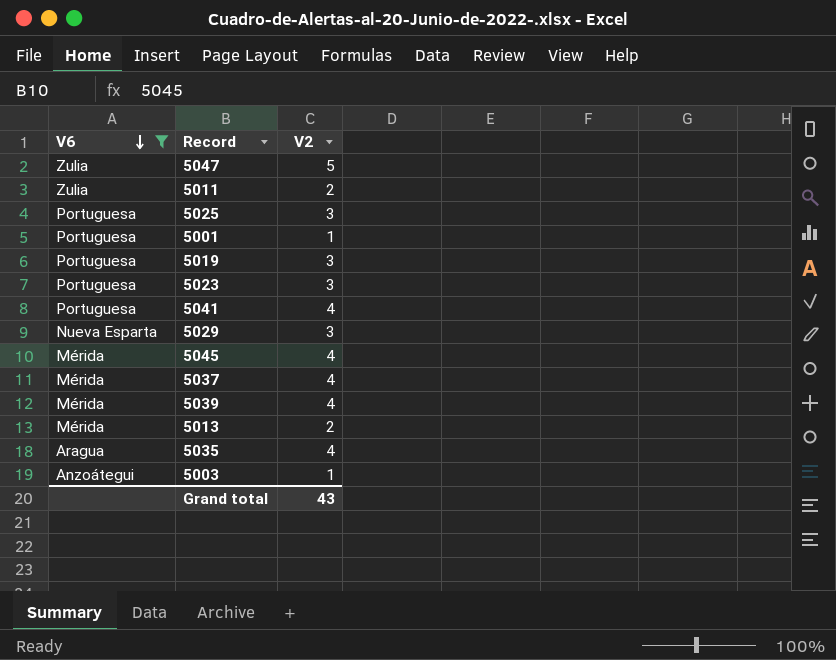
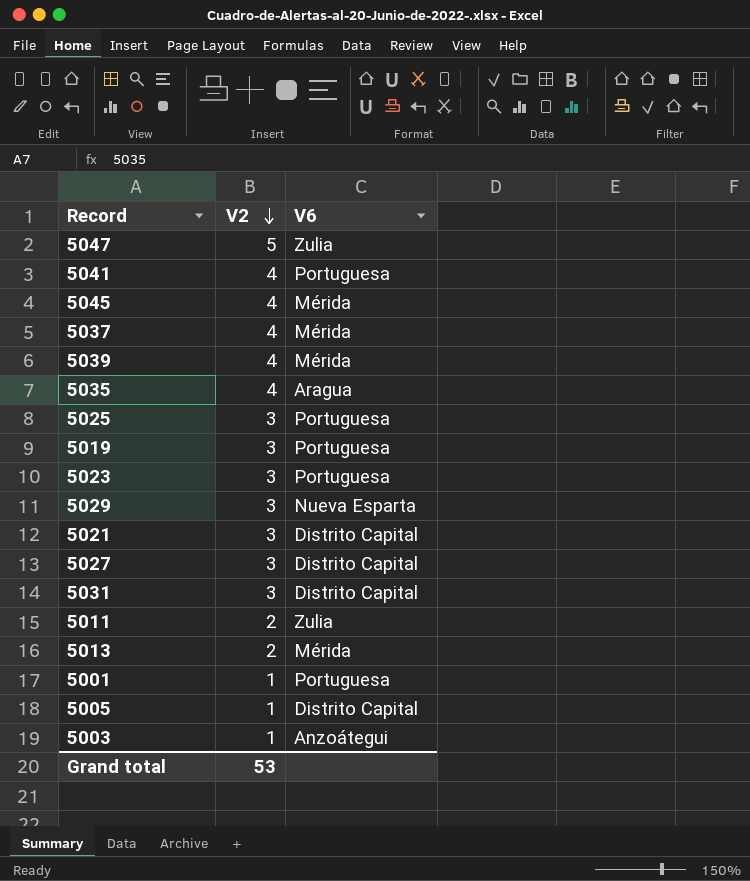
filter: V6 != Distrito Capital -> none
row order: V6 descending -> V2 descending
column V6 | position: 1 -> 3
Grand total | V2: 43 -> 53

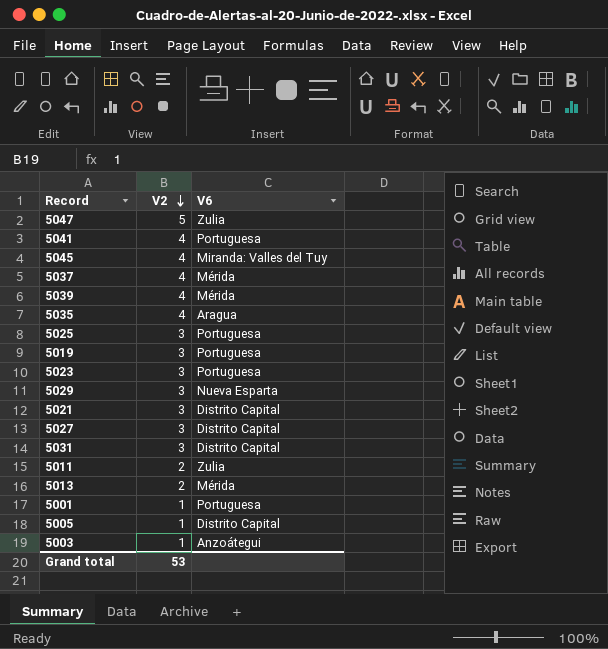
5045 | V6: Mérida -> Miranda: Valles del Tuy

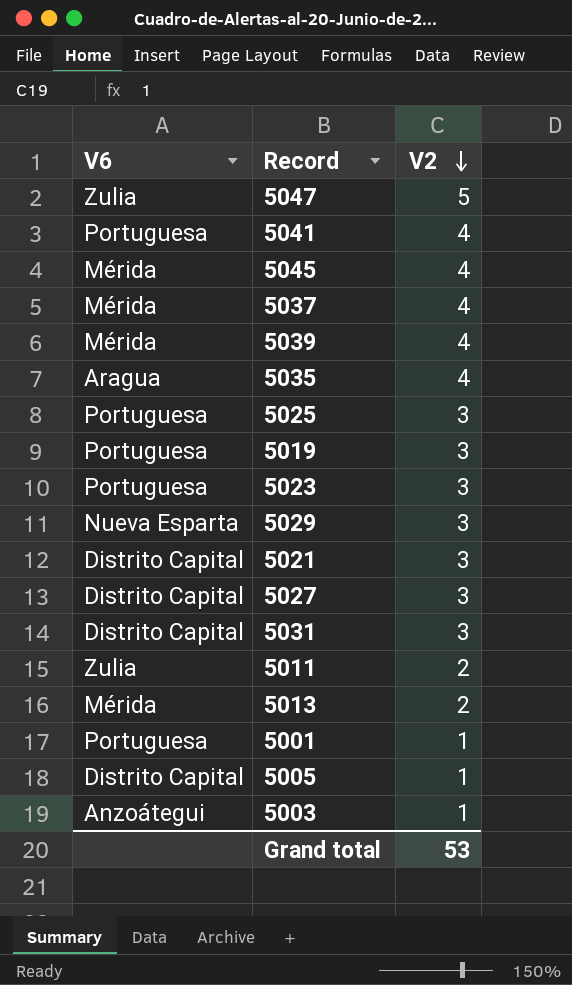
column V6 | position: 3 -> 1
5045 | V6: Miranda: Valles del Tuy -> Mérida

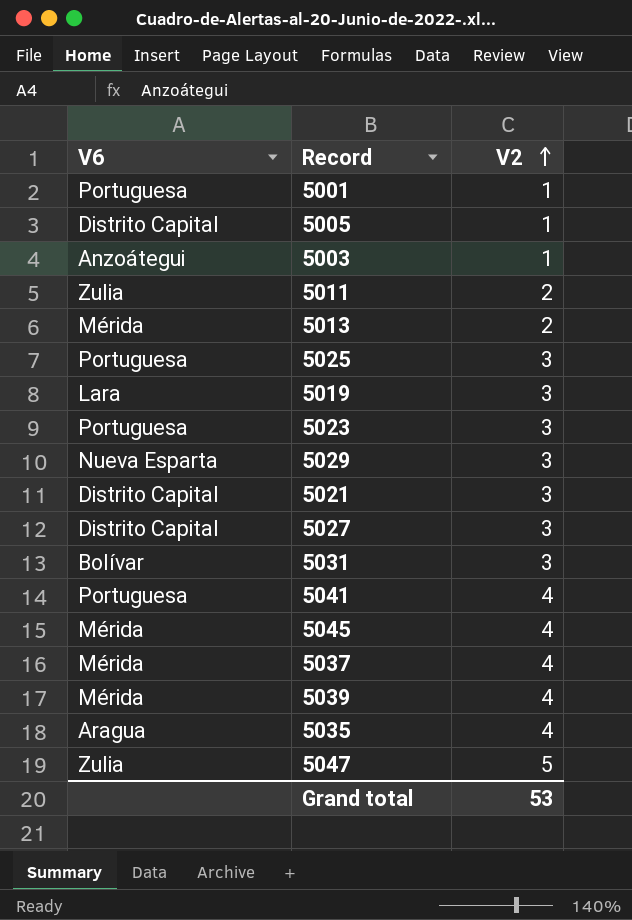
row order: V2 descending -> V2 ascending
5019 | V6: Portuguesa -> Lara
5031 | V6: Distrito Capital -> Bolívar

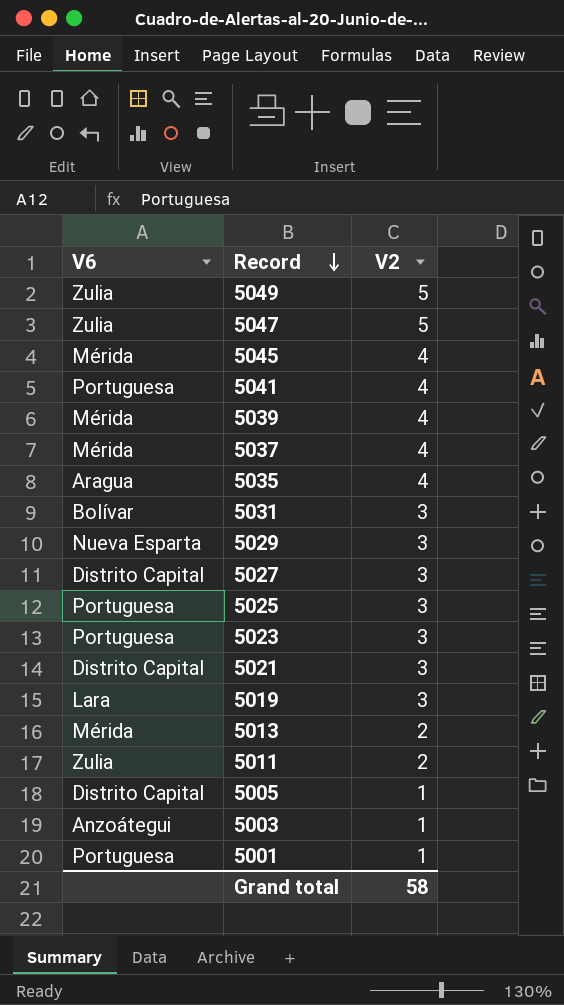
row order: V2 ascending -> Record descending
row 5049: none -> Zulia | 5
Grand total | V2: 53 -> 58

